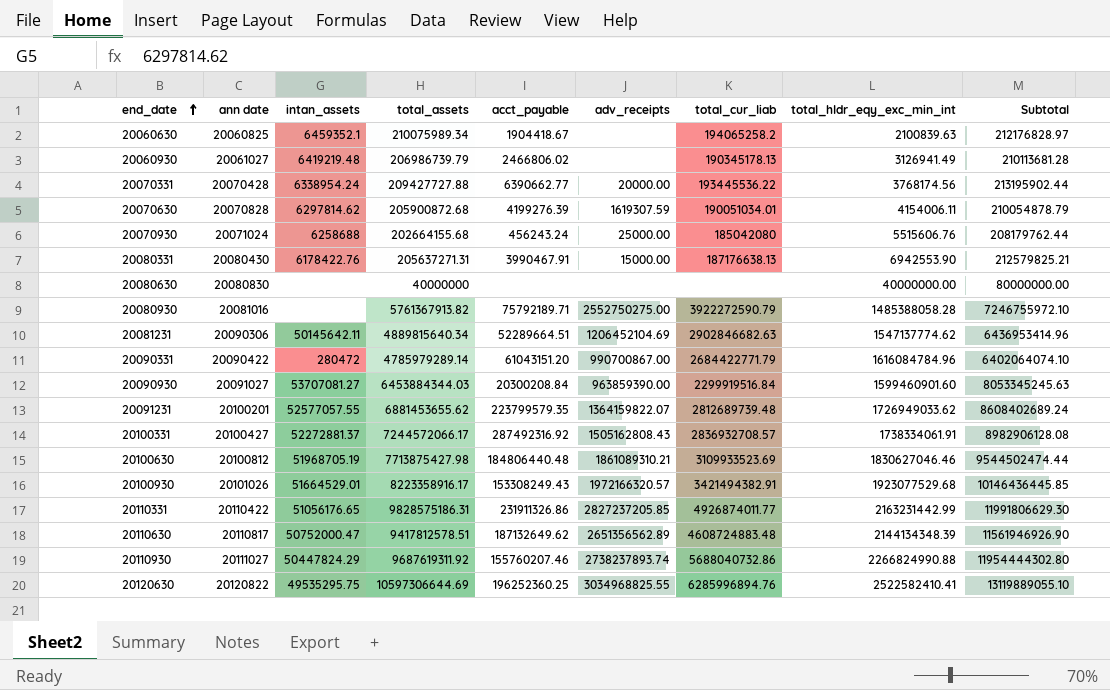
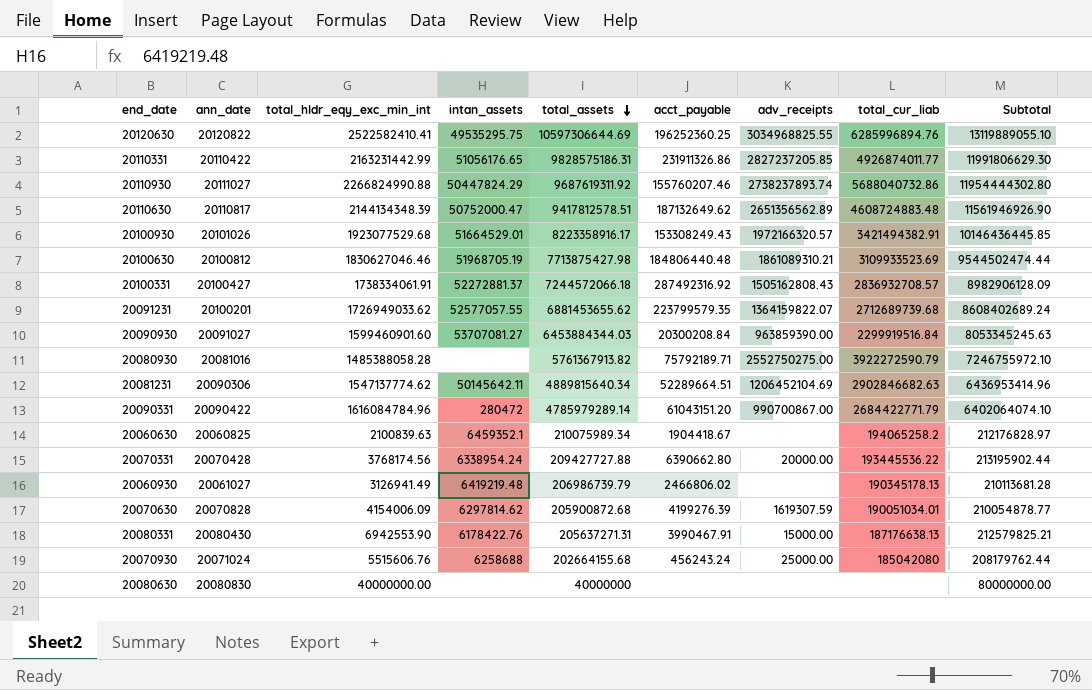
row order: end_date ascending -> total_assets descending
column name: ann date -> ann_date
column total_hldr_eqy_exc_min_int | position: 8 -> 3
20100331 | total_assets: 7244572066.17 -> 7244572066.18
20100331 | Subtotal: 8982906128.08 -> 8982906128.09
20091231 | total_cur_liab: 2812689739.48 -> 2712689739.68
20070331 | acct_payable: 6390662.77 -> 6390662.80
20070630 | total_hldr_eqy_exc_min_int: 4154006.11 -> 4154006.09
20070630 | Subtotal: 210054878.79 -> 210054878.77

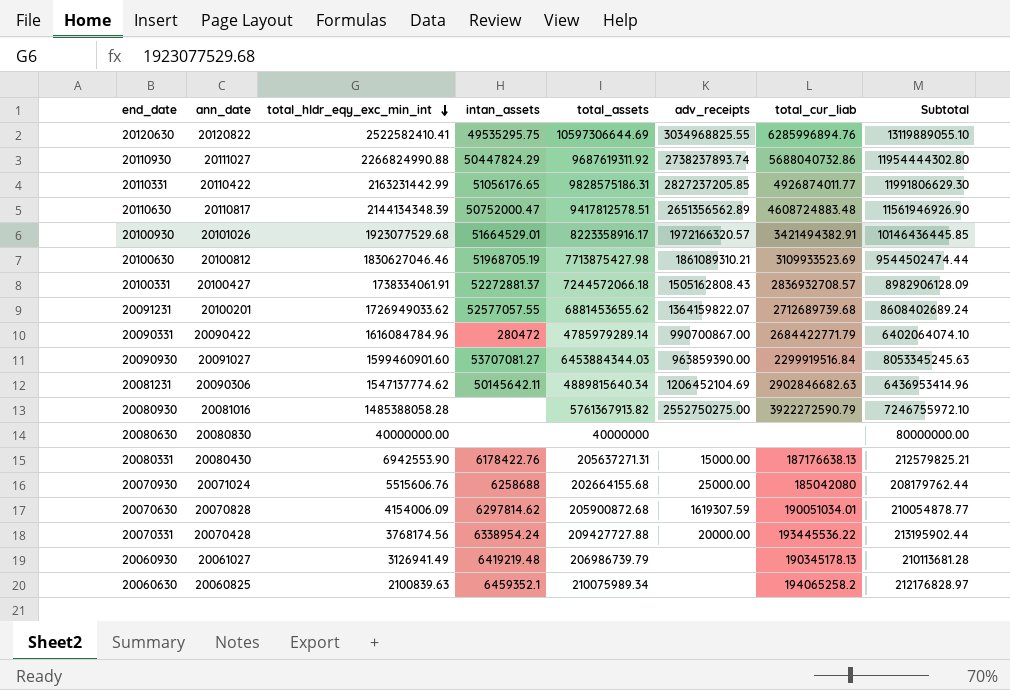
row order: total_assets descending -> total_hldr_eqy_exc_min_int descending
column acct_payable | position: 6 -> none

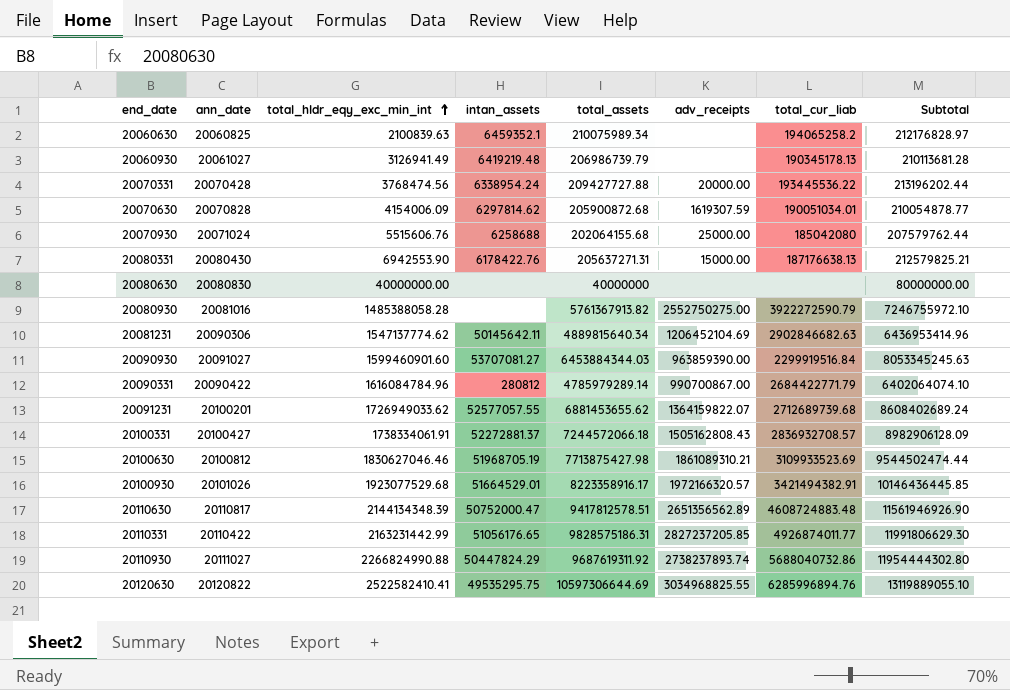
row order: total_hldr_eqy_exc_min_int descending -> total_hldr_eqy_exc_min_int ascending
20070331 | total_hldr_eqy_exc_min_int: 3768174.56 -> 3768474.56
20070331 | Subtotal: 213195902.44 -> 213196202.44
20070930 | total_assets: 202664155.68 -> 202064155.68
20070930 | Subtotal: 208179762.44 -> 207579762.44
20090331 | intan_assets: 280472 -> 280812

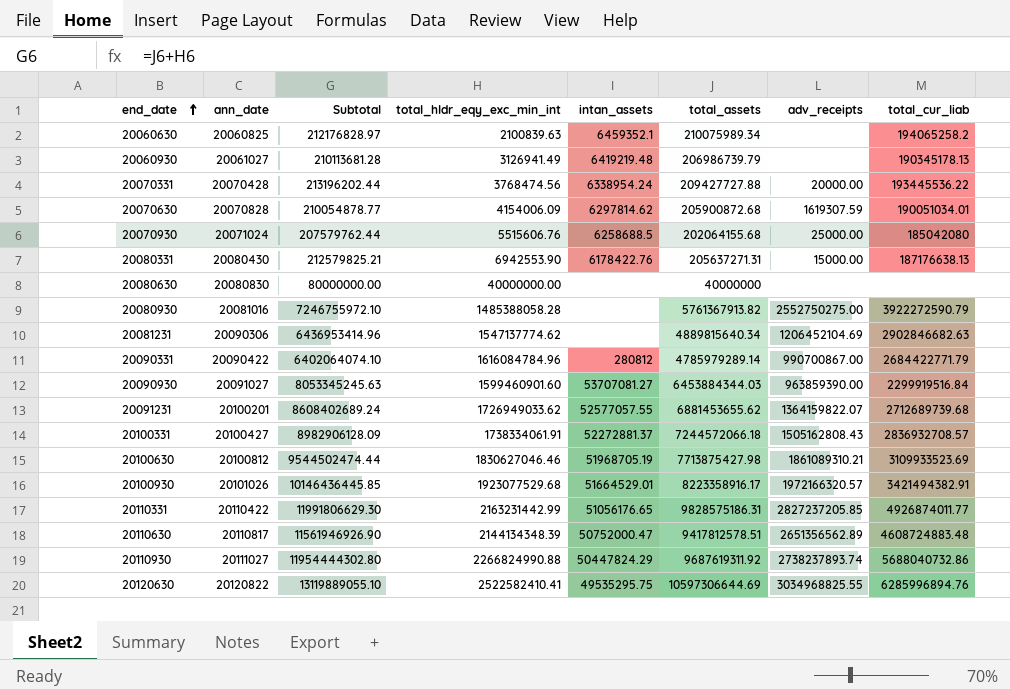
row order: total_hldr_eqy_exc_min_int ascending -> end_date ascending
column Subtotal | position: 8 -> 3
20070930 | intan_assets: 6258688 -> 6258688.5
20081231 | intan_assets: 50145642.11 -> none

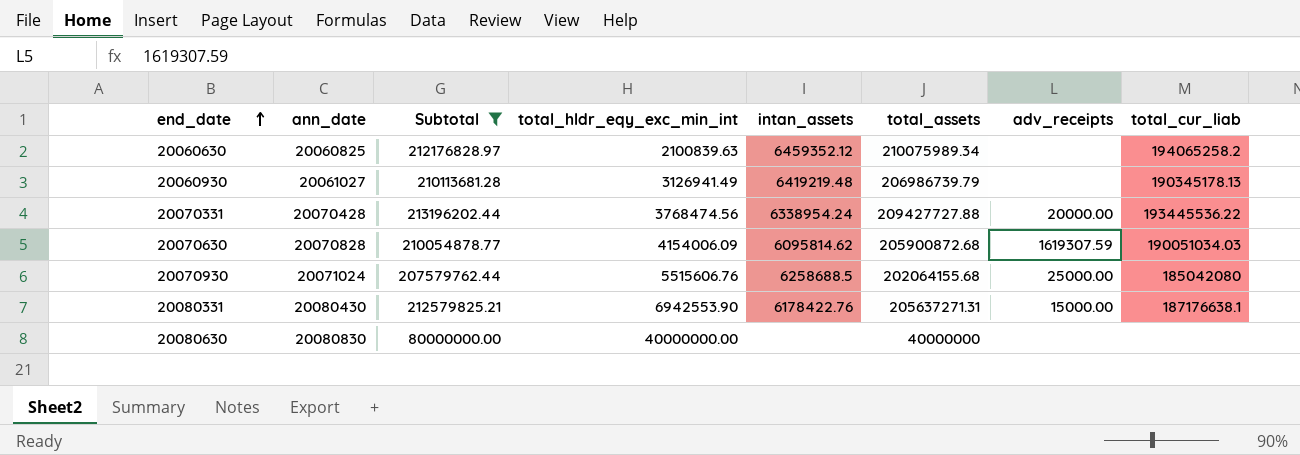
filter: none -> Subtotal <= 213196202.44
20060630 | intan_assets: 6459352.1 -> 6459352.12
20070630 | intan_assets: 6297814.62 -> 6095814.62
20070630 | total_cur_liab: 190051034.01 -> 190051034.03
20080331 | total_cur_liab: 187176638.13 -> 187176638.1

